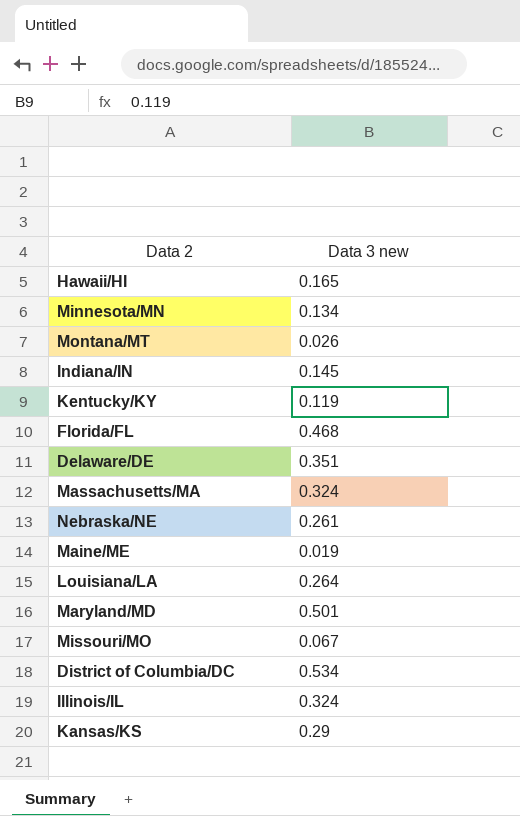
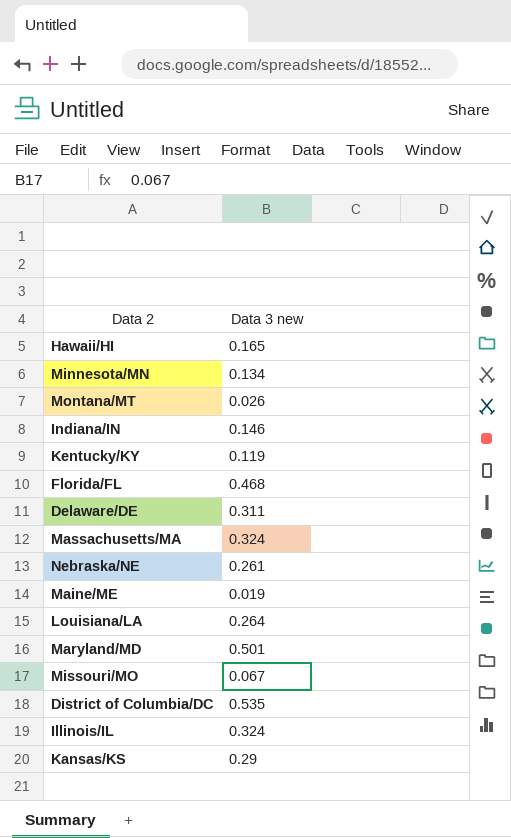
Indiana/IN | Data 3 new: 0.145 -> 0.146
Delaware/DE | Data 3 new: 0.351 -> 0.311
District of Columbia/DC | Data 3 new: 0.534 -> 0.535

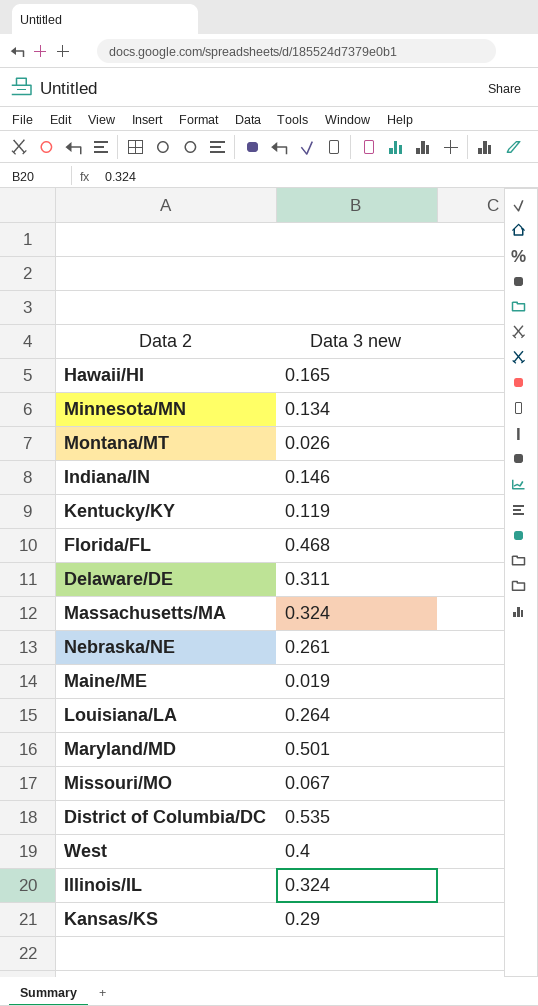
row West: none -> 0.4

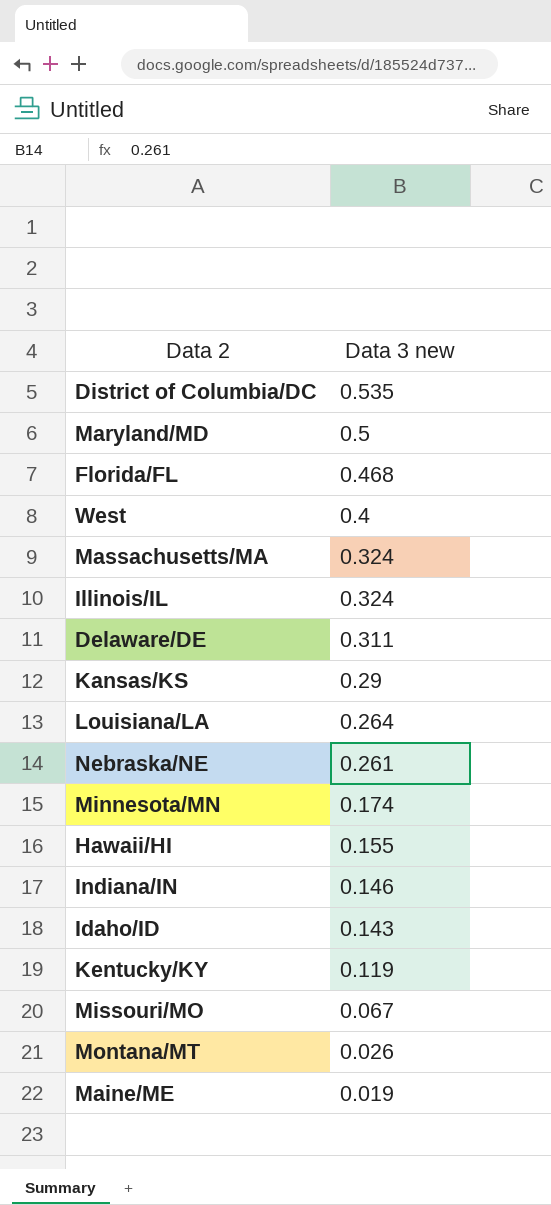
row order: none -> Data 3 new descending
Maryland/MD | Data 3 new: 0.501 -> 0.5
Minnesota/MN | Data 3 new: 0.134 -> 0.174
Hawaii/HI | Data 3 new: 0.165 -> 0.155
row Idaho/ID: none -> 0.143

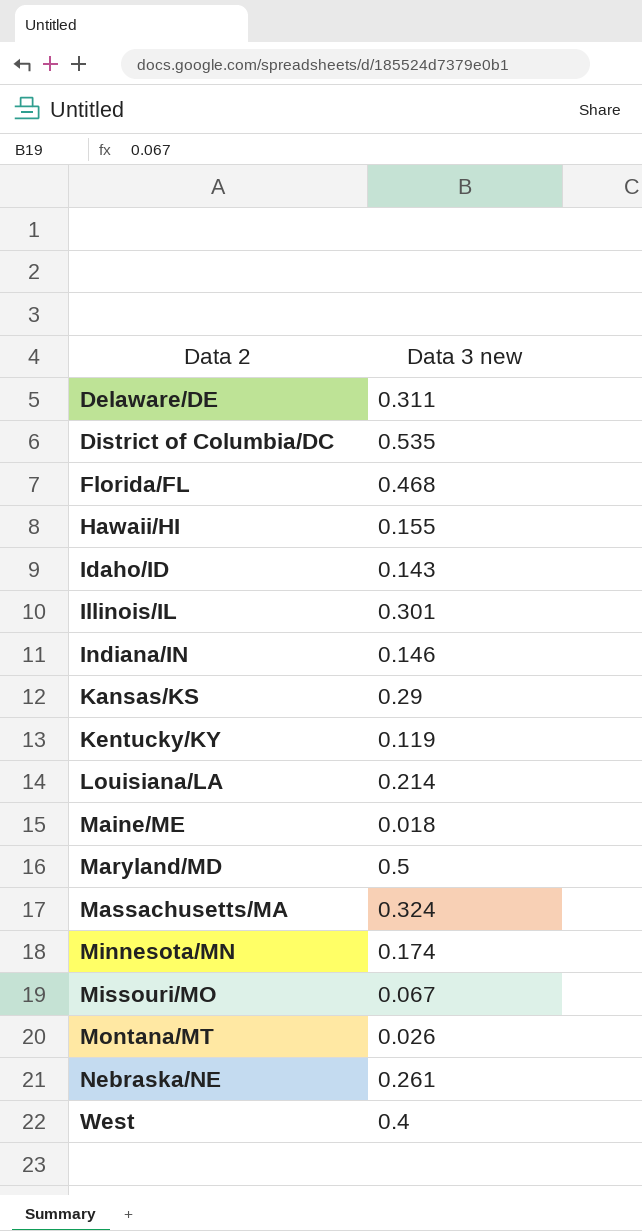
row order: Data 3 new descending -> Data 2 ascending
Illinois/IL | Data 3 new: 0.324 -> 0.301
Louisiana/LA | Data 3 new: 0.264 -> 0.214
Maine/ME | Data 3 new: 0.019 -> 0.018

